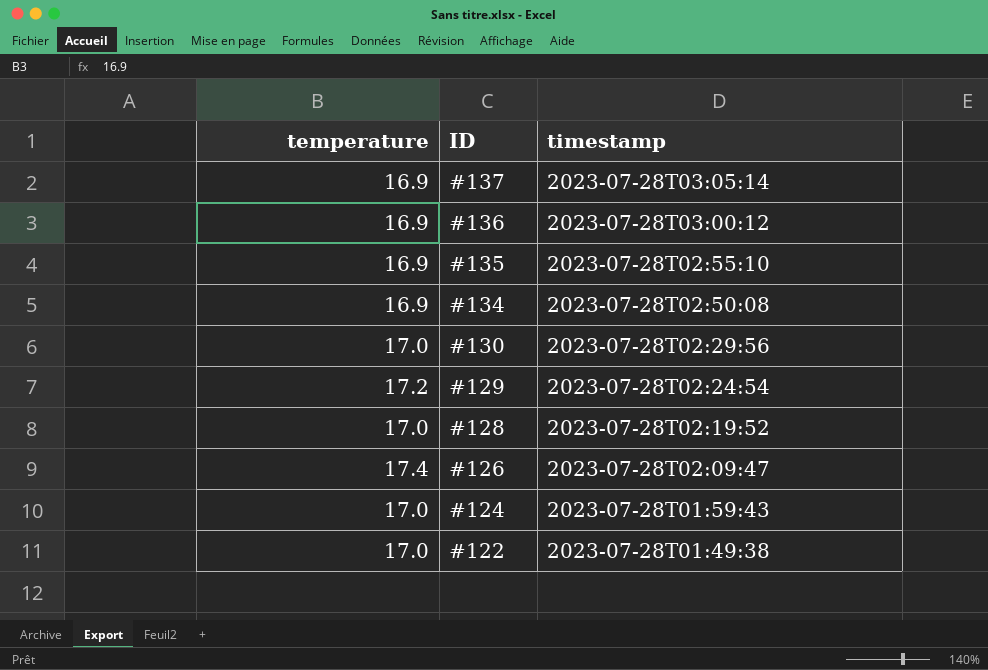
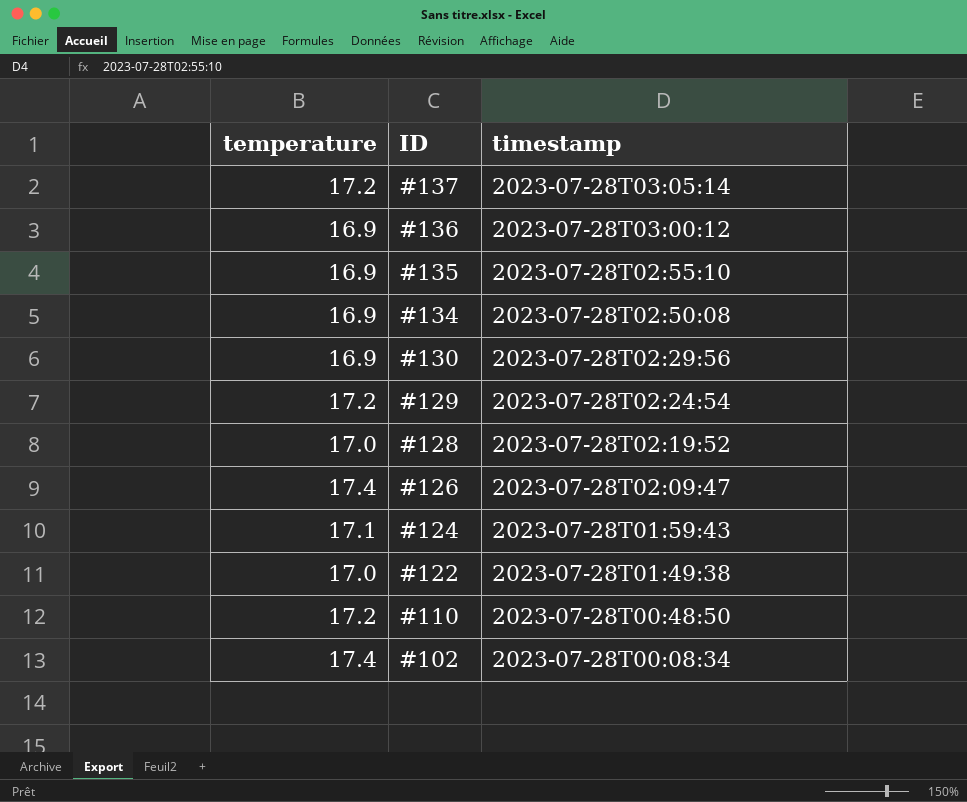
#137 | temperature: 16.9 -> 17.2
#130 | temperature: 17.0 -> 16.9
#124 | temperature: 17.0 -> 17.1
row #110: none -> 17.2 | 2023-07-28T00:48:50
row #102: none -> 17.4 | 2023-07-28T00:08:34

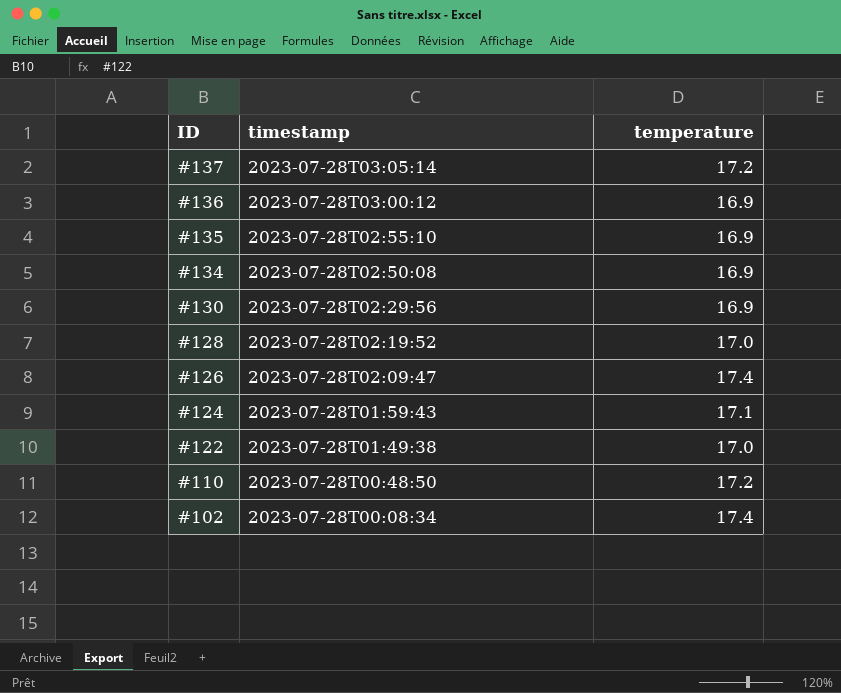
column temperature | position: 1 -> 3
row #129: 17.2 | 2023-07-28T02:24:54 -> none

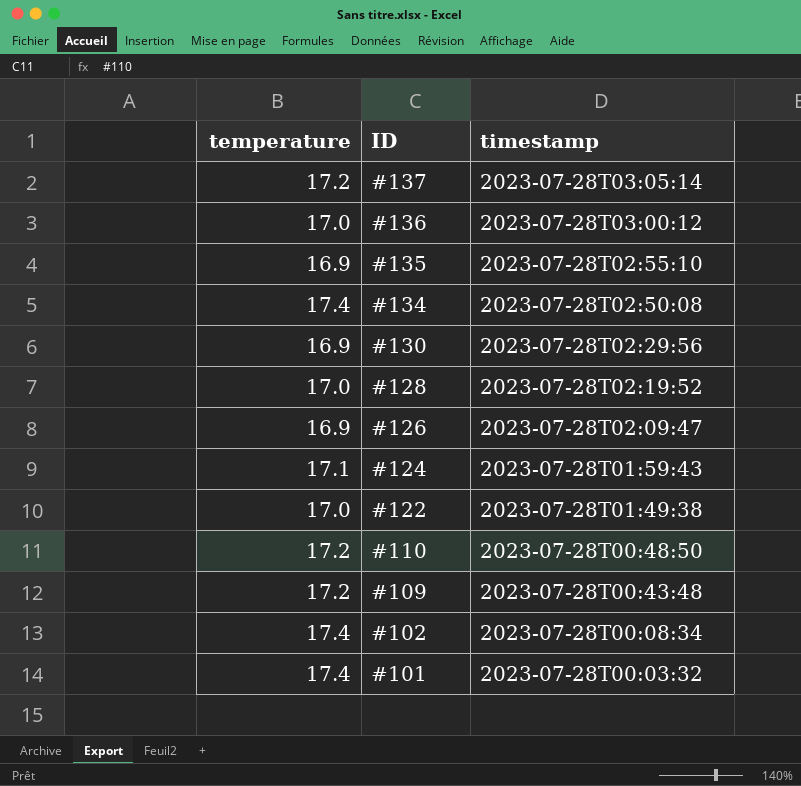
column temperature | position: 3 -> 1
#136 | temperature: 16.9 -> 17.0
#134 | temperature: 16.9 -> 17.4
#126 | temperature: 17.4 -> 16.9
row #109: none -> 17.2 | 2023-07-28T00:43:48
row #101: none -> 17.4 | 2023-07-28T00:03:32

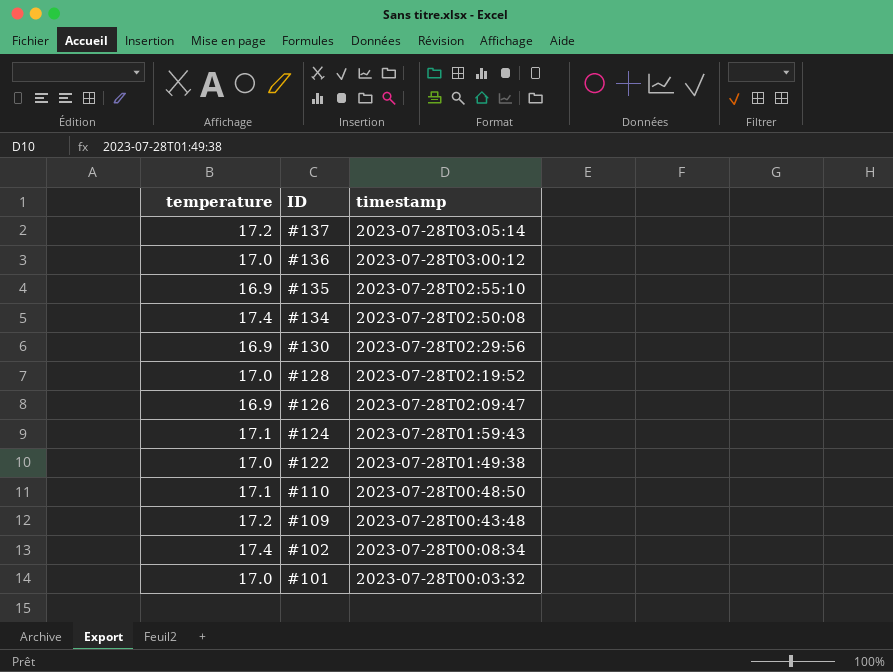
#110 | temperature: 17.2 -> 17.1
#101 | temperature: 17.4 -> 17.0

